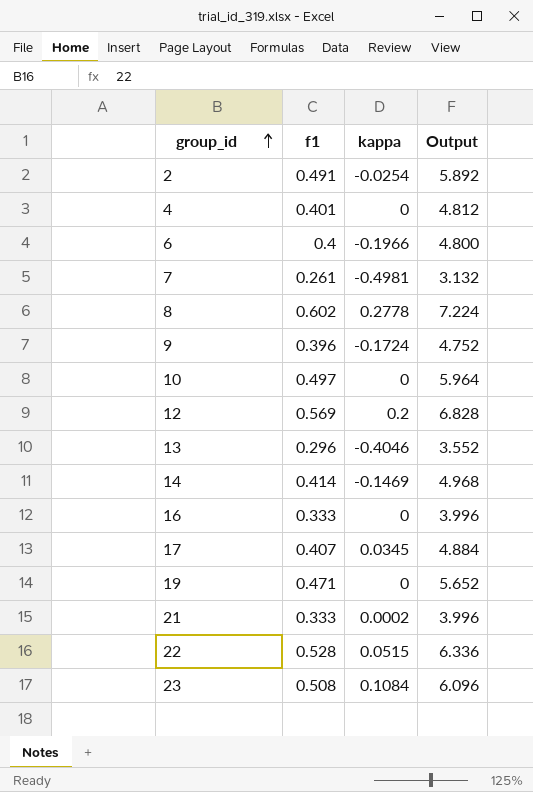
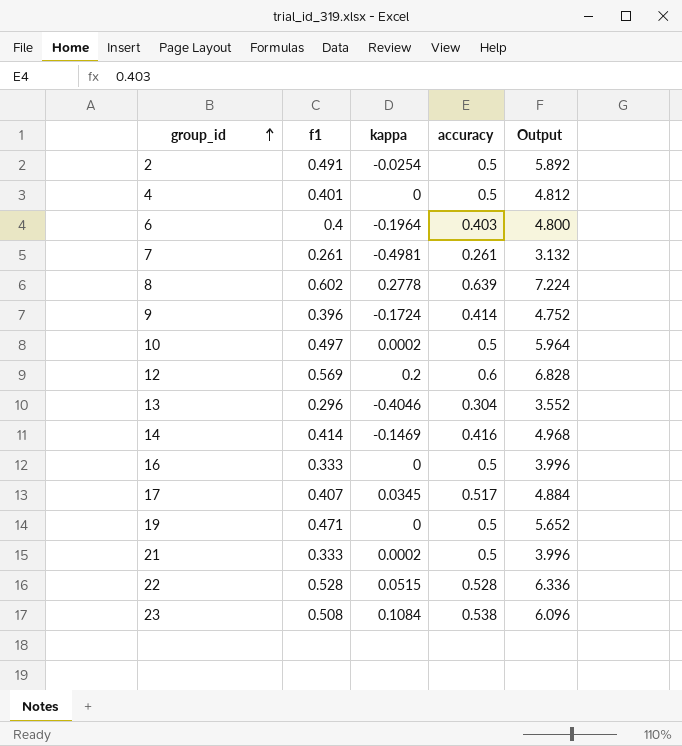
column accuracy | position: none -> 4
6 | kappa: -0.1966 -> -0.1964
10 | kappa: 0 -> 0.0002

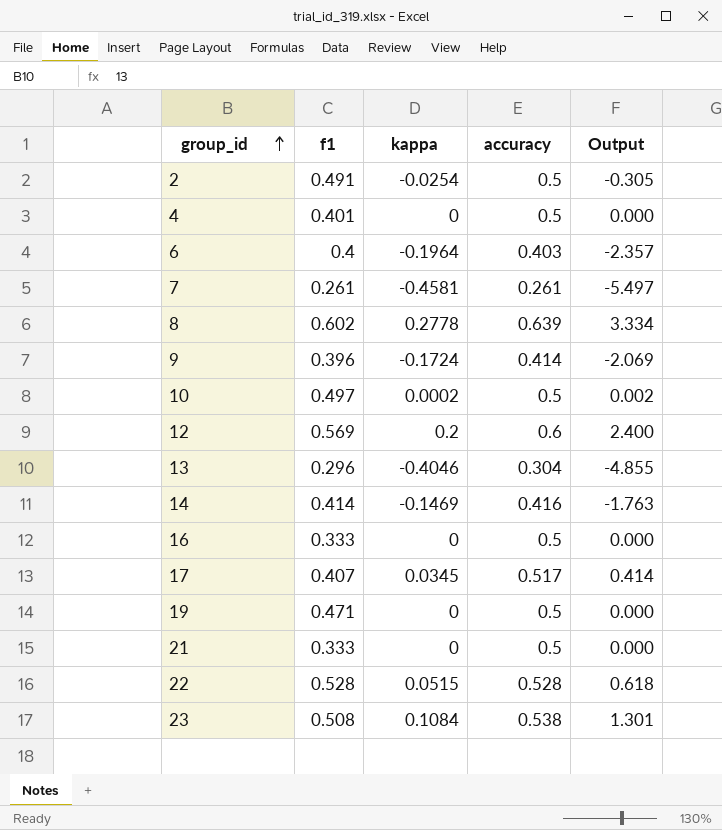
column Output | formula: [f1] * 12 -> [kappa] * 12
7 | kappa: -0.4981 -> -0.4581
21 | kappa: 0.0002 -> 0

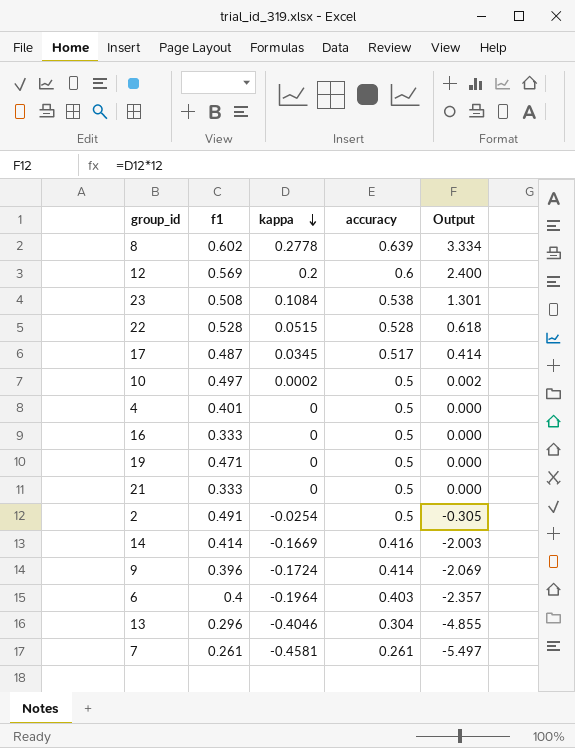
row order: group_id ascending -> kappa descending
17 | f1: 0.407 -> 0.487
14 | kappa: -0.1469 -> -0.1669
14 | Output: -1.763 -> -2.003

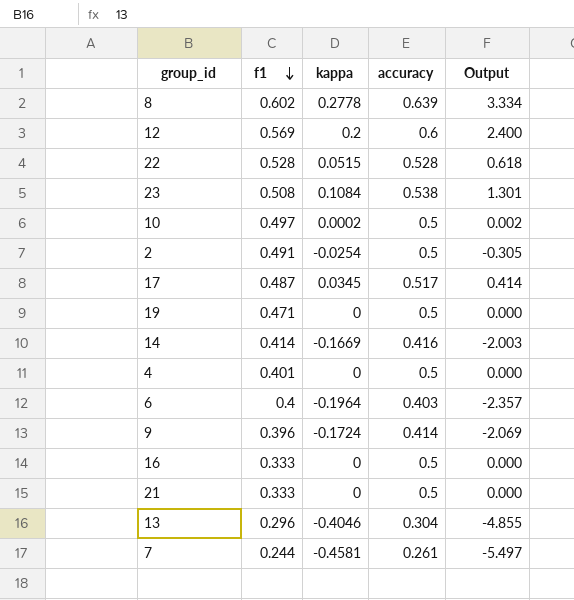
row order: kappa descending -> f1 descending
7 | f1: 0.261 -> 0.244

